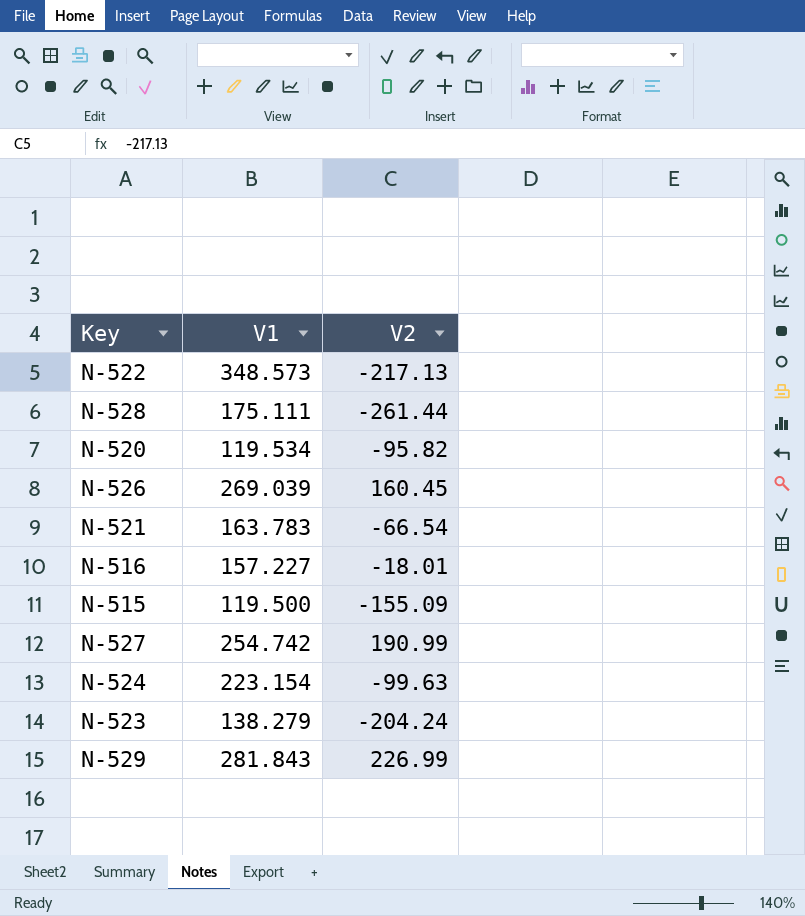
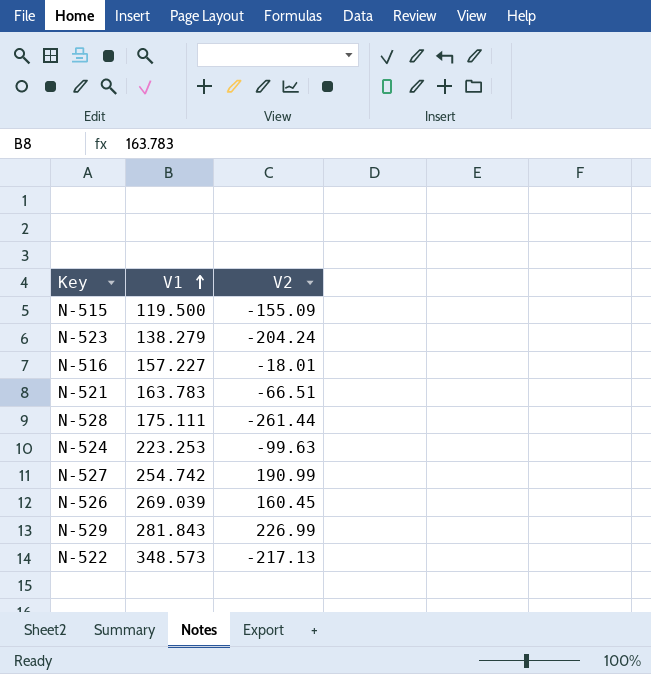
row order: none -> V1 ascending
row N-520: 119.534 | -95.82 -> none
N-521 | V2: -66.54 -> -66.51
N-524 | V1: 223.154 -> 223.253

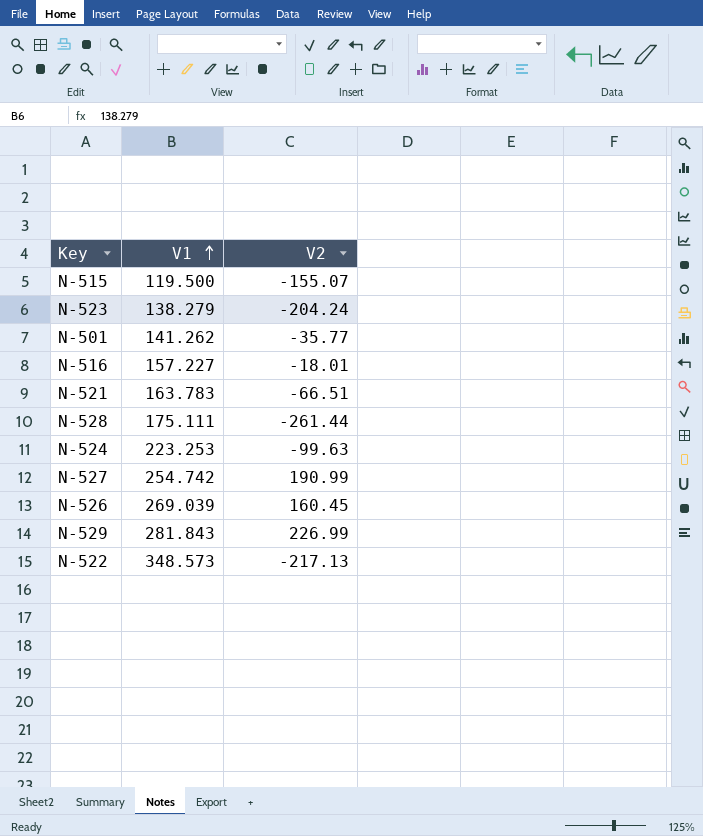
N-515 | V2: -155.09 -> -155.07
row N-501: none -> 141.262 | -35.77

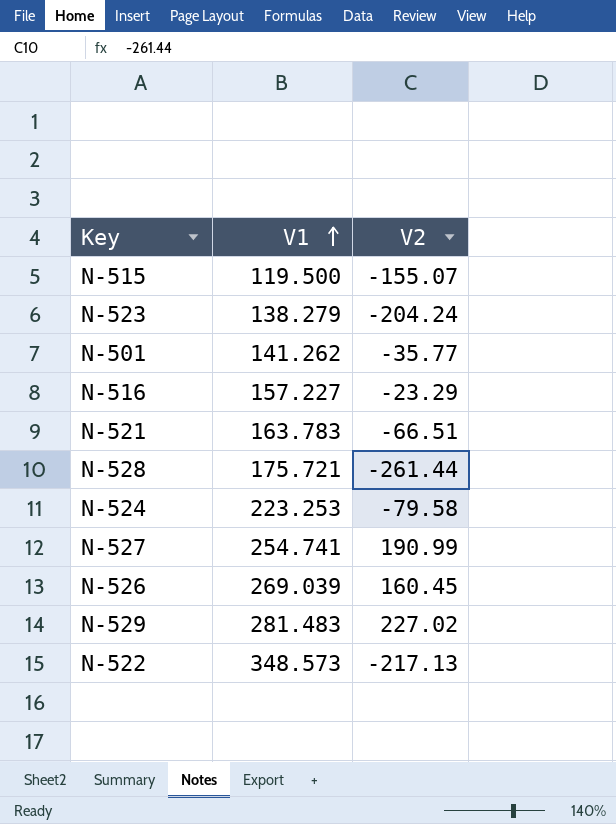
N-516 | V2: -18.01 -> -23.29
N-528 | V1: 175.111 -> 175.721
N-524 | V2: -99.63 -> -79.58
N-527 | V1: 254.742 -> 254.741
N-529 | V1: 281.843 -> 281.483
N-529 | V2: 226.99 -> 227.02

